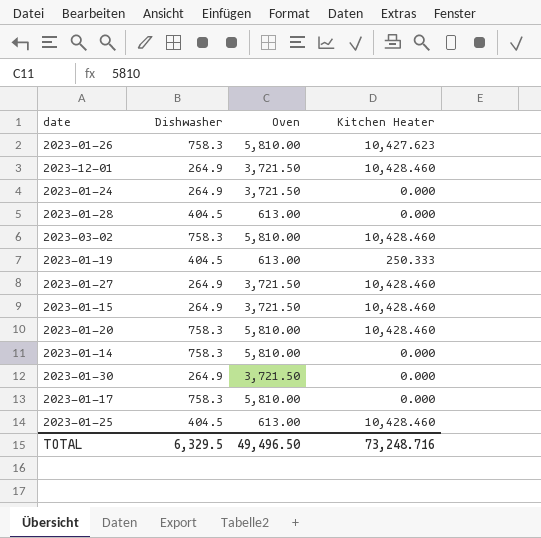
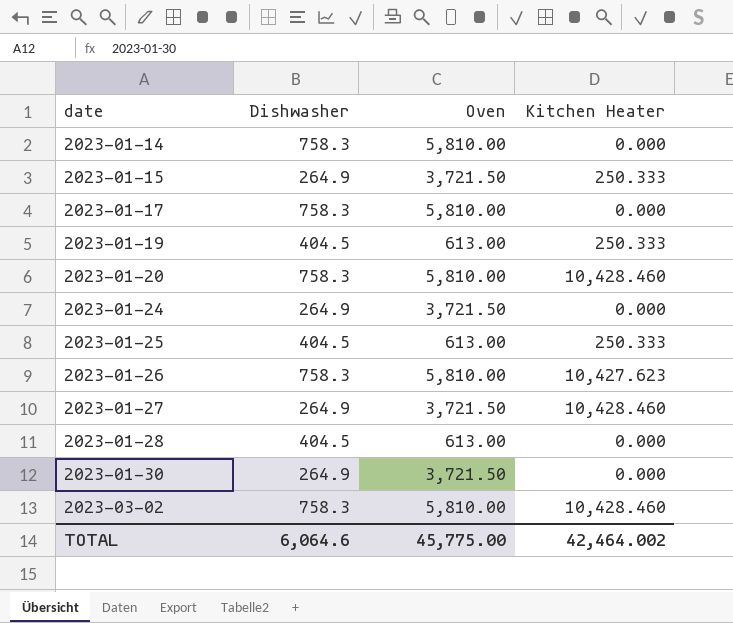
row order: none -> date ascending
row 2023-12-01: 264.9 | 3,721.50 | 10,428.460 -> none
2023-01-15 | Kitchen Heater: 10,428.460 -> 250.333
2023-01-25 | Kitchen Heater: 10,428.460 -> 250.333
TOTAL | Dishwasher: 6,329.5 -> 6,064.6
TOTAL | Oven: 49,496.50 -> 45,775.00
TOTAL | Kitchen Heater: 73,248.716 -> 42,464.002

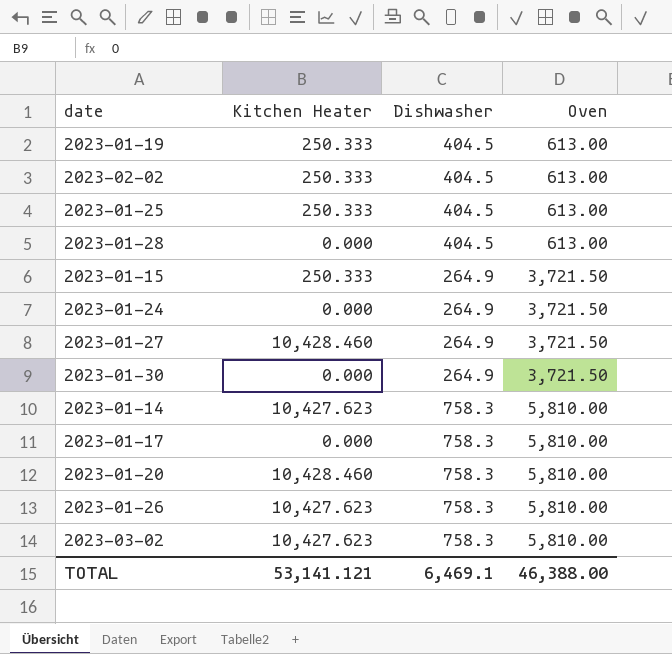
row order: date ascending -> Oven ascending
column Kitchen Heater | position: 4 -> 2
row 2023-02-02: none -> 250.333 | 404.5 | 613.00
2023-01-14 | Kitchen Heater: 0.000 -> 10,427.623
2023-03-02 | Kitchen Heater: 10,428.460 -> 10,427.623
TOTAL | Kitchen Heater: 42,464.002 -> 53,141.121
TOTAL | Dishwasher: 6,064.6 -> 6,469.1
TOTAL | Oven: 45,775.00 -> 46,388.00

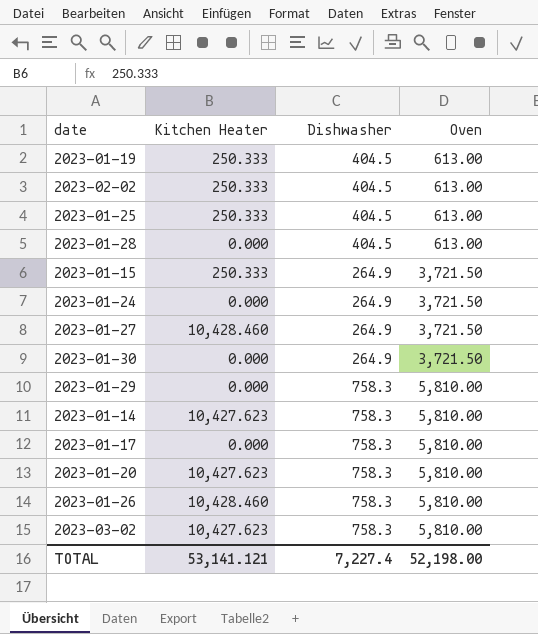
row 2023-01-29: none -> 0.000 | 758.3 | 5,810.00
2023-01-20 | Kitchen Heater: 10,428.460 -> 10,427.623
2023-01-26 | Kitchen Heater: 10,427.623 -> 10,428.460
TOTAL | Dishwasher: 6,469.1 -> 7,227.4
TOTAL | Oven: 46,388.00 -> 52,198.00

